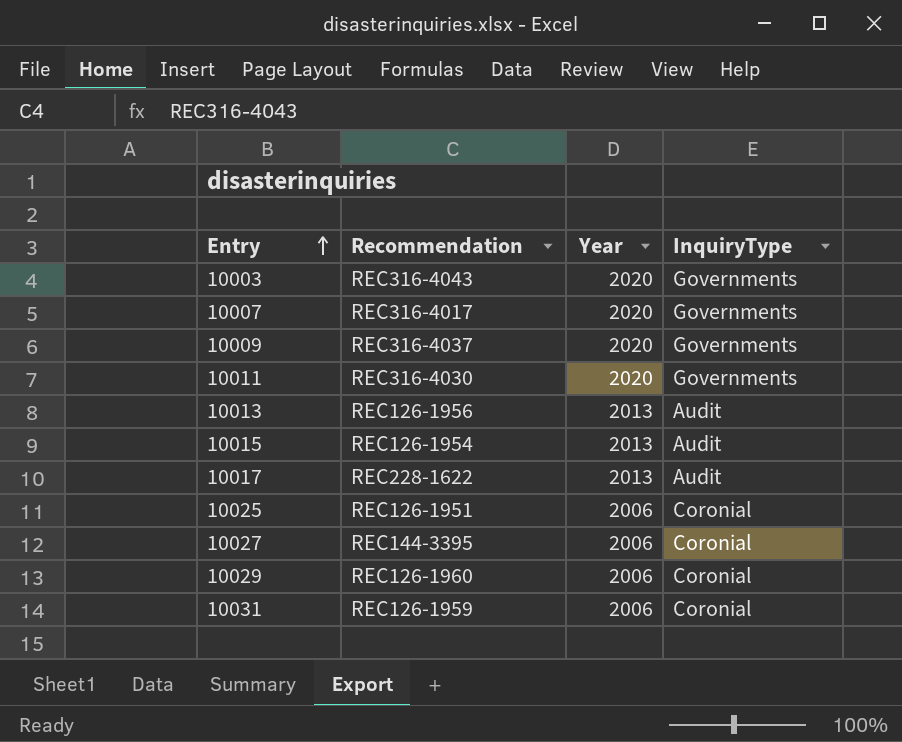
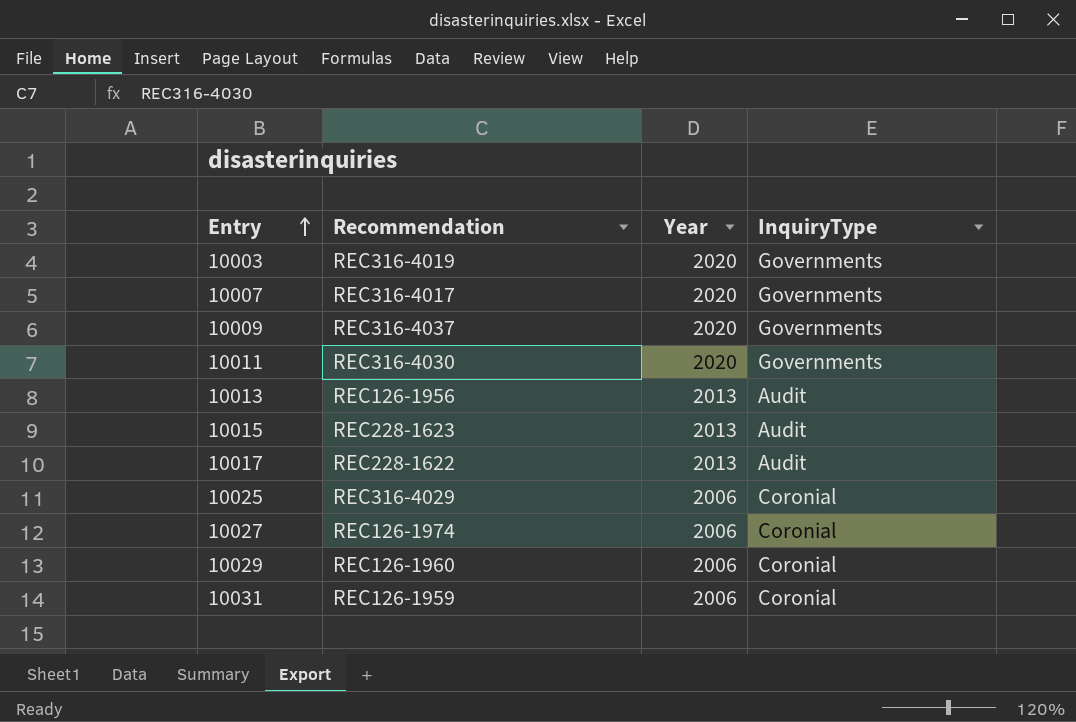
10003 | Recommendation: REC316-4043 -> REC316-4019
10015 | Recommendation: REC126-1954 -> REC228-1623
10025 | Recommendation: REC126-1951 -> REC316-4029
10027 | Recommendation: REC144-3395 -> REC126-1974

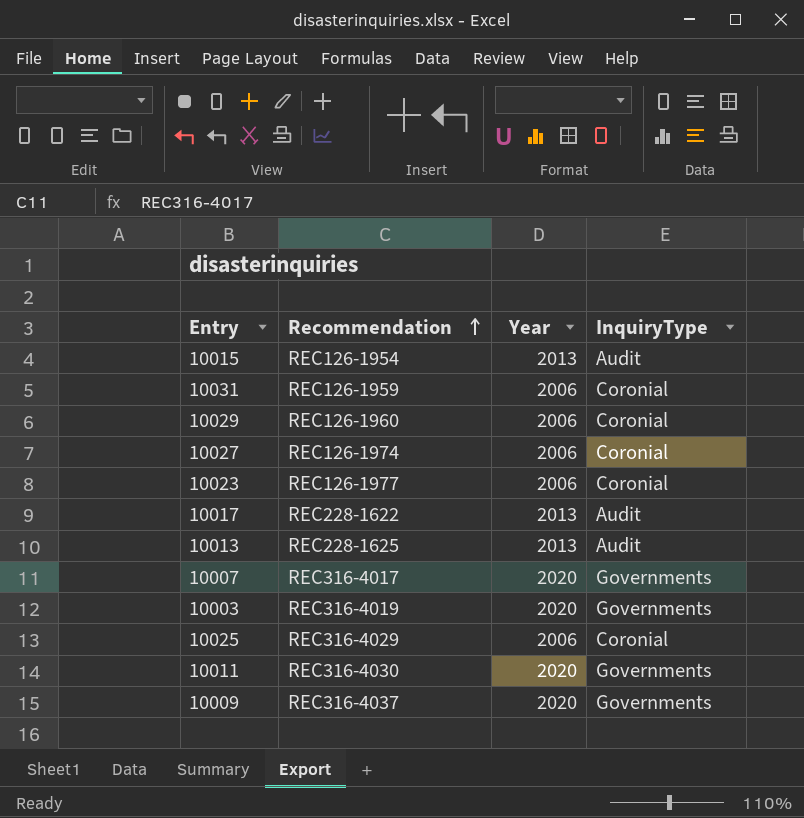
row order: Entry ascending -> Recommendation ascending
10015 | Recommendation: REC228-1623 -> REC126-1954
row 10023: none -> REC126-1977 | 2006 | Coronial
10013 | Recommendation: REC126-1956 -> REC228-1625

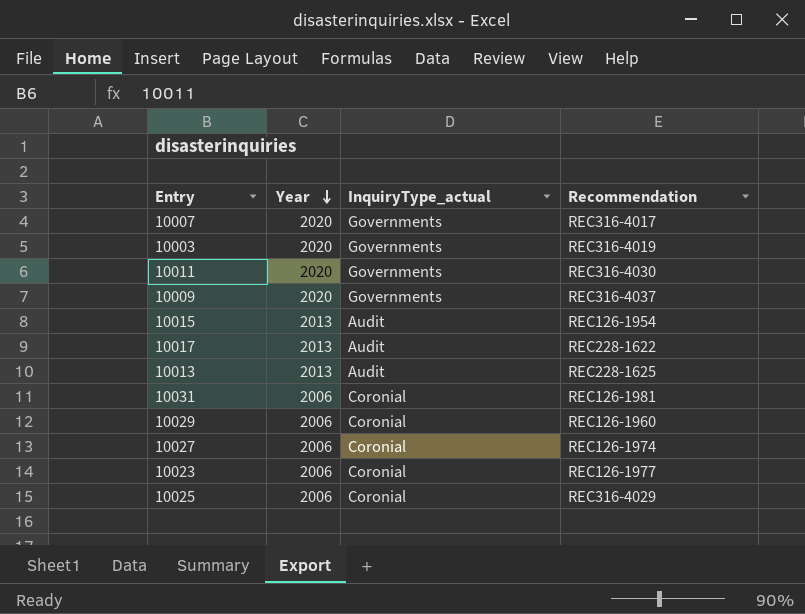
row order: Recommendation ascending -> Year descending
column name: InquiryType -> InquiryType_actual
column Recommendation | position: 2 -> 4
10031 | Recommendation: REC126-1959 -> REC126-1981

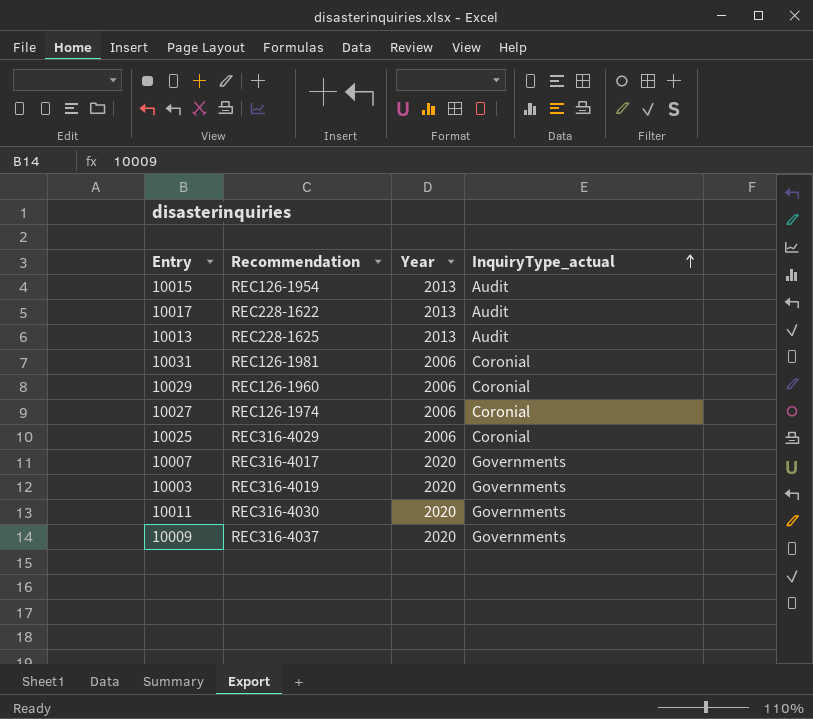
row order: Year descending -> InquiryType_actual ascending
column Recommendation | position: 4 -> 2
row 10023: 2006 | Coronial | REC126-1977 -> none

